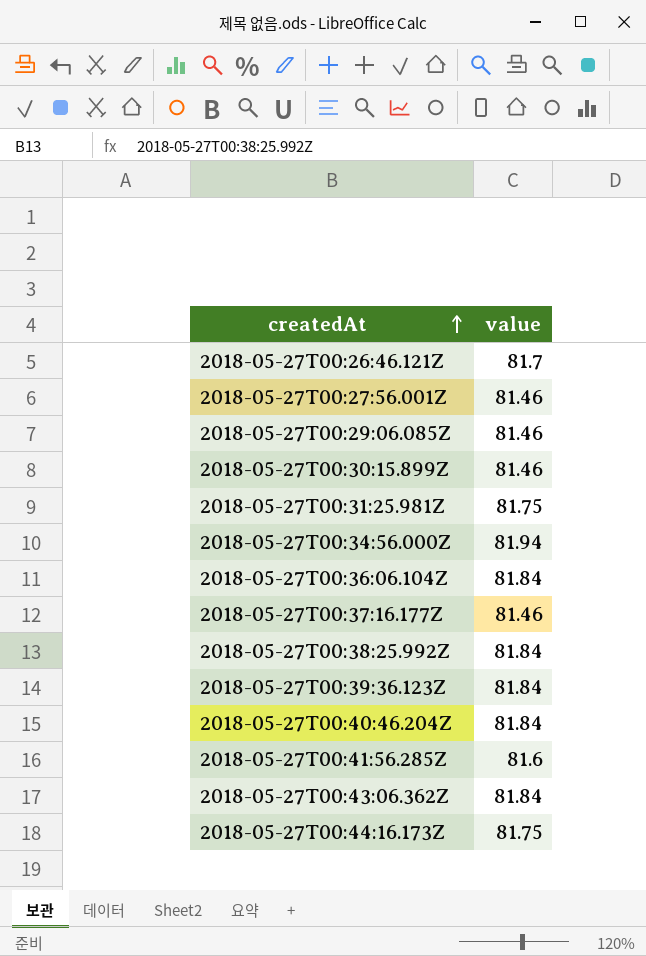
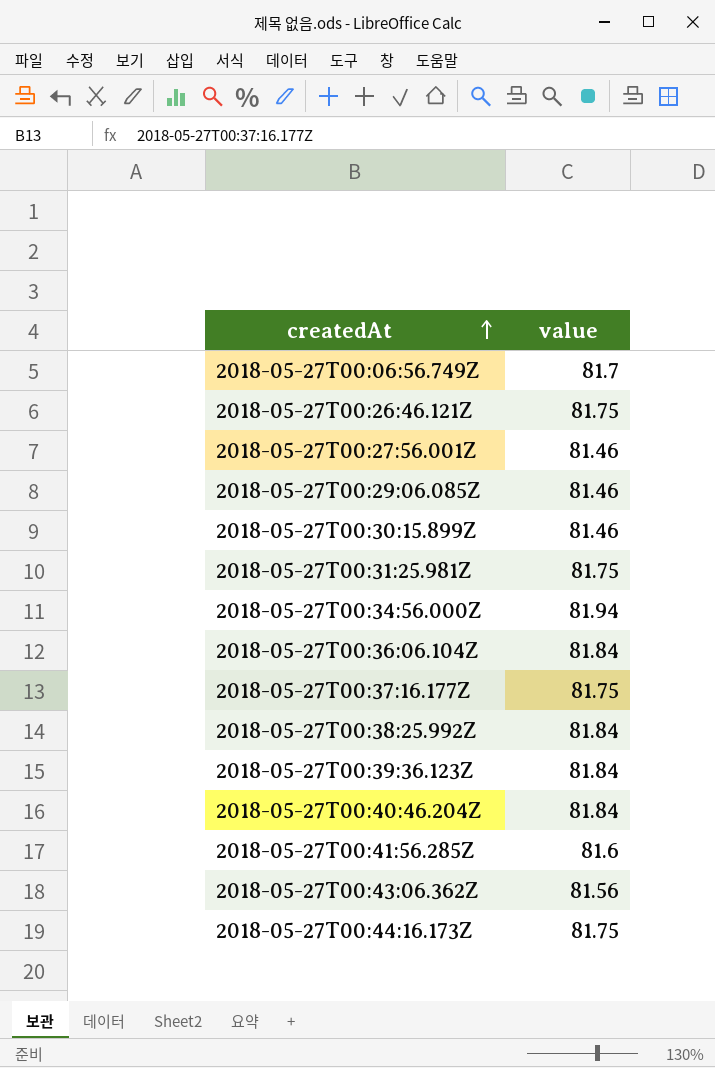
row 2018-05-27T00:06:56.749Z: none -> 81.7
2018-05-27T00:26:46.121Z | value: 81.7 -> 81.75
2018-05-27T00:37:16.177Z | value: 81.46 -> 81.75
2018-05-27T00:43:06.362Z | value: 81.84 -> 81.56

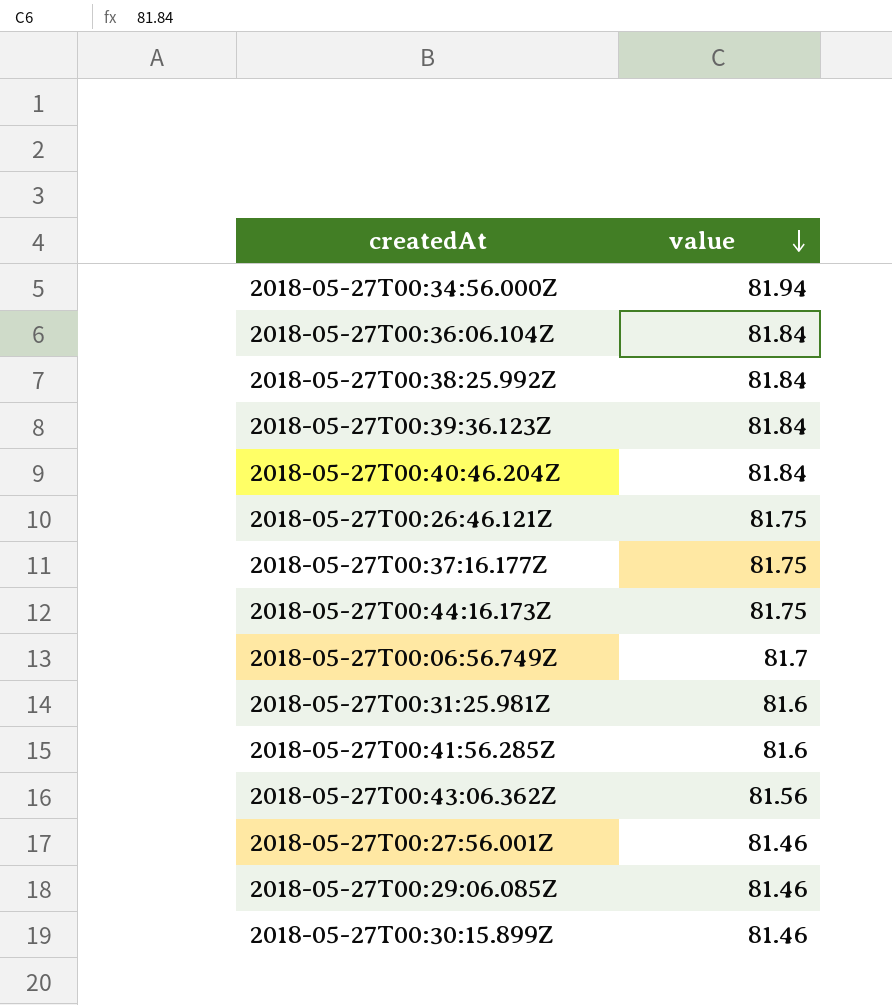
row order: createdAt ascending -> value descending
2018-05-27T00:31:25.981Z | value: 81.75 -> 81.6

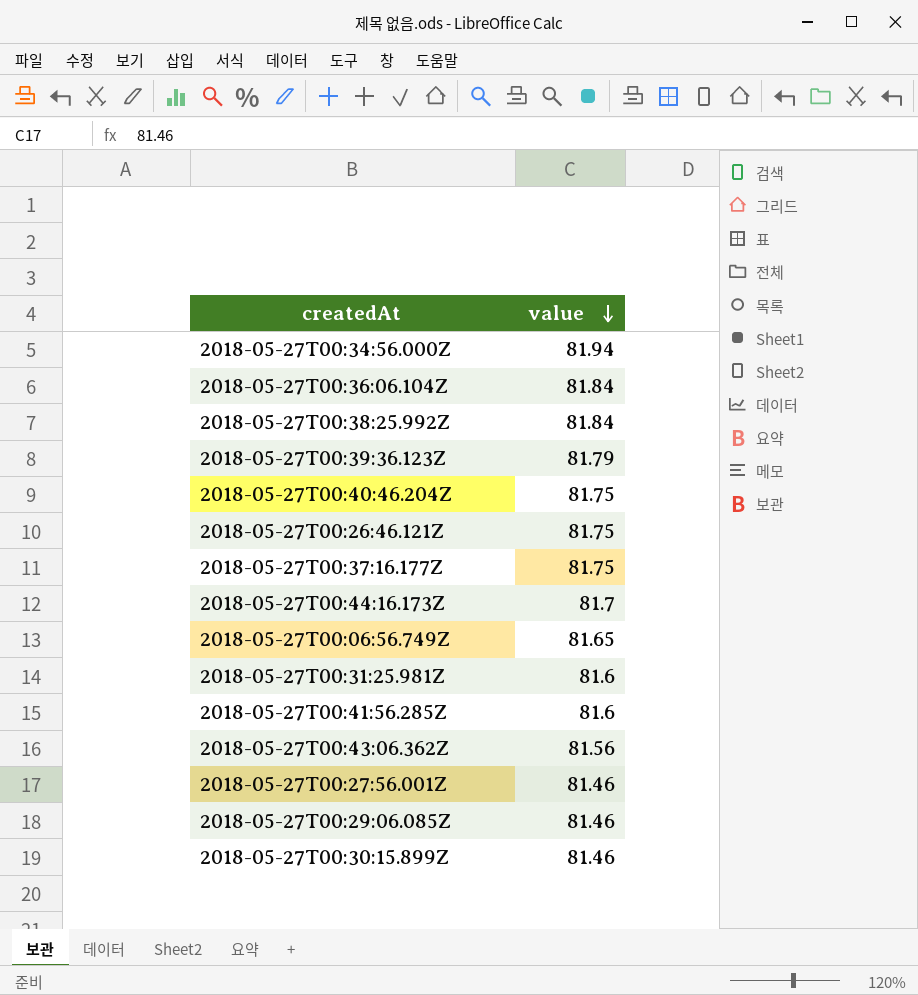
2018-05-27T00:39:36.123Z | value: 81.84 -> 81.79
2018-05-27T00:40:46.204Z | value: 81.84 -> 81.75
2018-05-27T00:44:16.173Z | value: 81.75 -> 81.7
2018-05-27T00:06:56.749Z | value: 81.7 -> 81.65

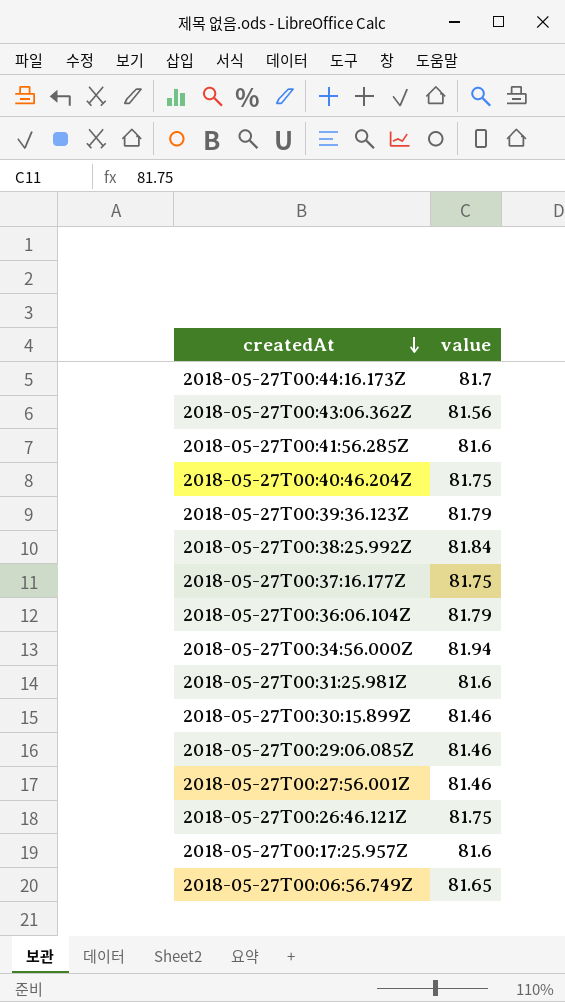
row order: value descending -> createdAt descending
2018-05-27T00:36:06.104Z | value: 81.84 -> 81.79
row 2018-05-27T00:17:25.957Z: none -> 81.6

